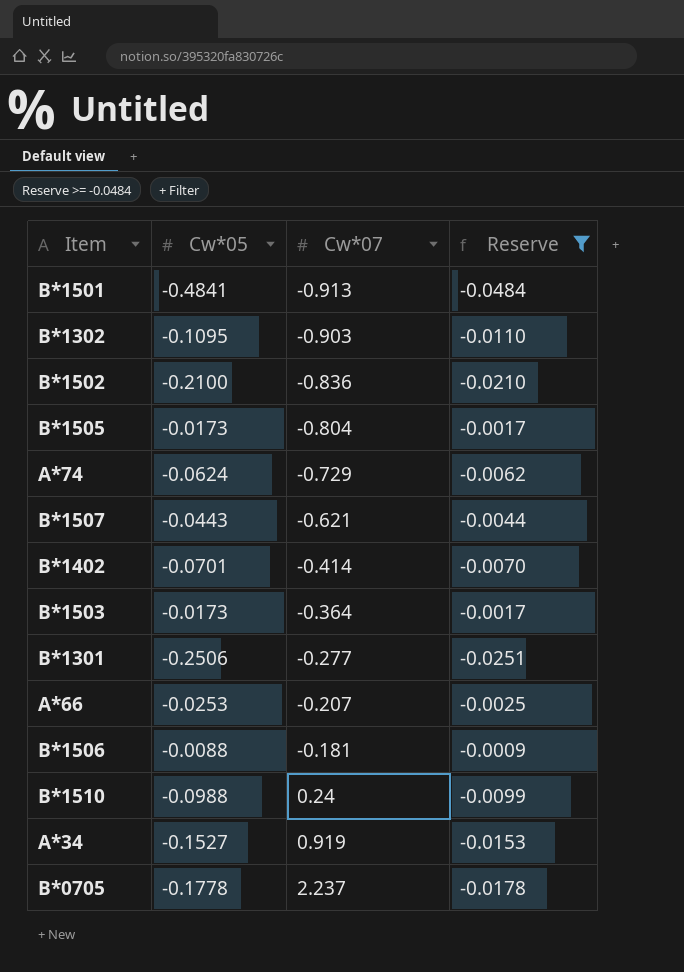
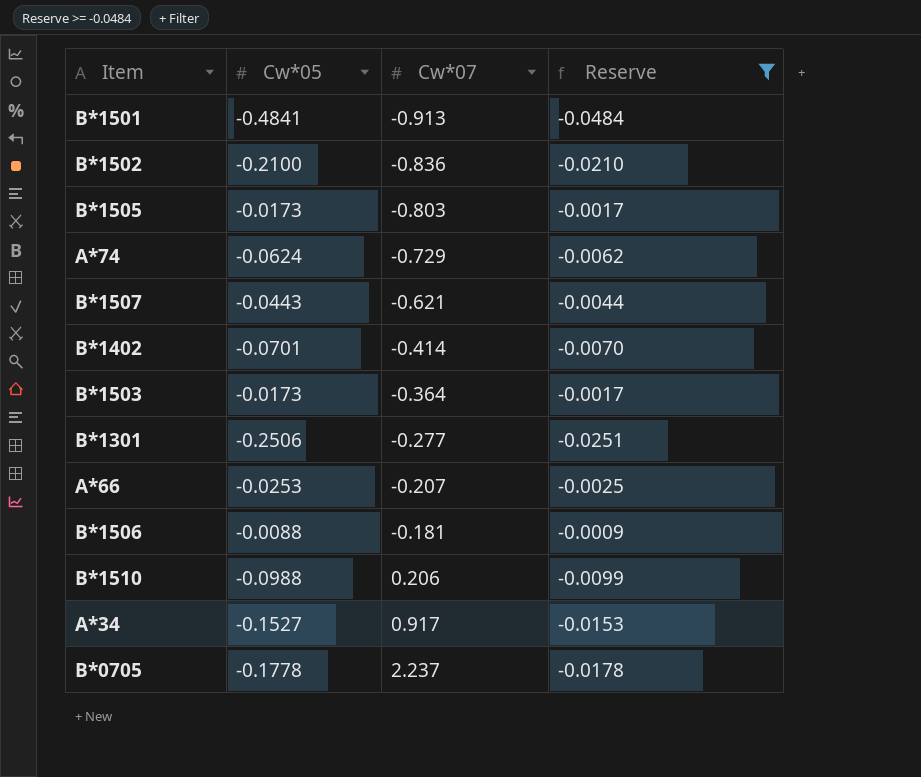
row B*1302: -0.1095 | -0.903 | -0.0110 -> none
B*1505 | Cw*07: -0.804 -> -0.803
B*1510 | Cw*07: 0.24 -> 0.206
A*34 | Cw*07: 0.919 -> 0.917

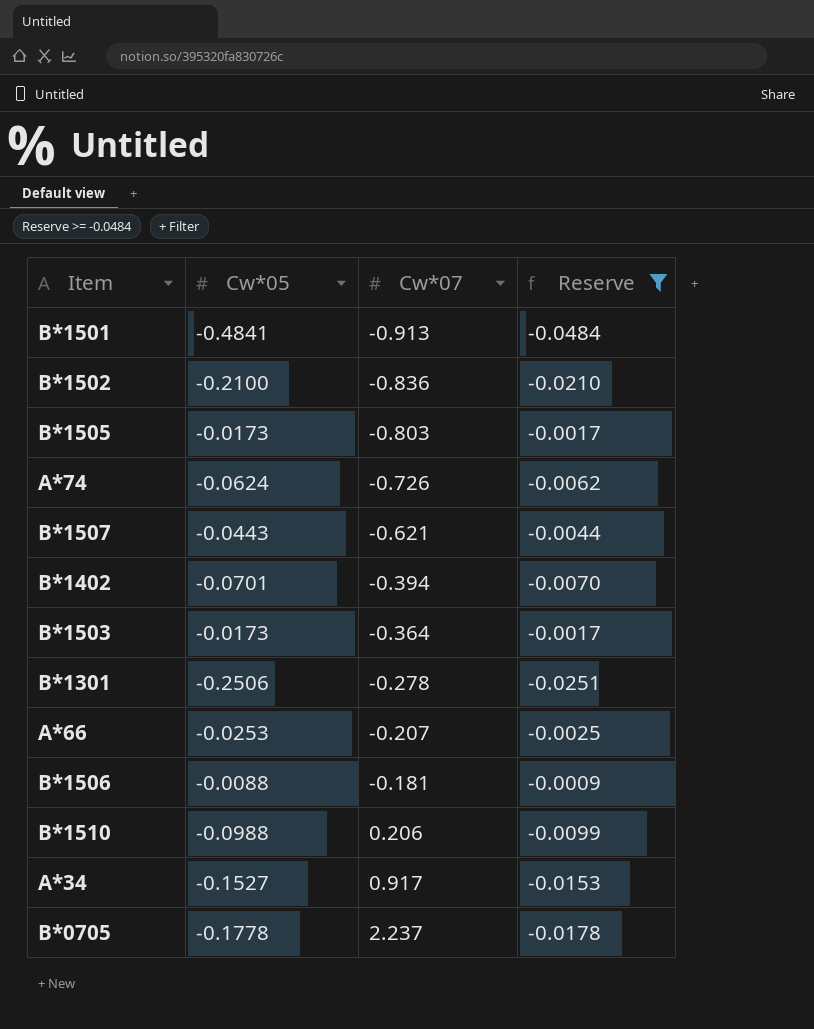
A*74 | Cw*07: -0.729 -> -0.726
B*1402 | Cw*07: -0.414 -> -0.394
B*1301 | Cw*07: -0.277 -> -0.278

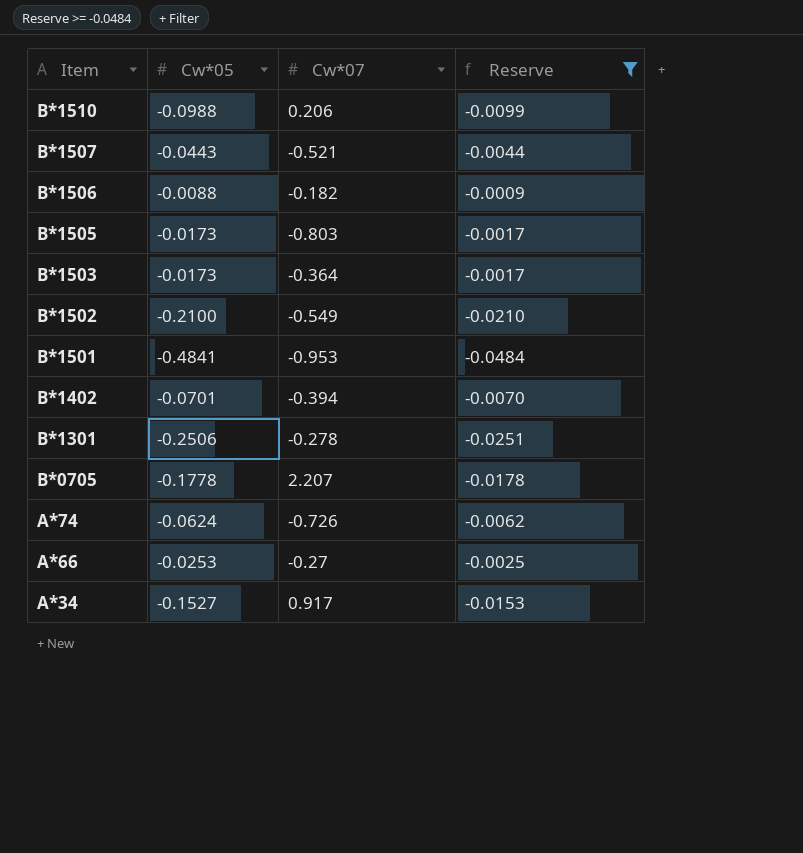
row order: Cw*07 ascending -> Item descending
B*1507 | Cw*07: -0.621 -> -0.521
B*1506 | Cw*07: -0.181 -> -0.182
B*1502 | Cw*07: -0.836 -> -0.549
B*1501 | Cw*07: -0.913 -> -0.953
B*0705 | Cw*07: 2.237 -> 2.207
A*66 | Cw*07: -0.207 -> -0.27

